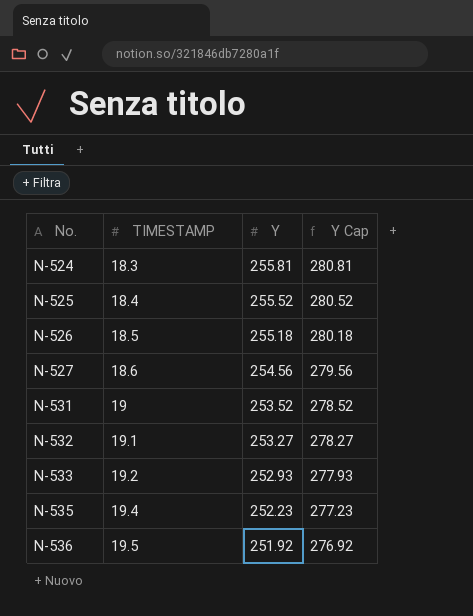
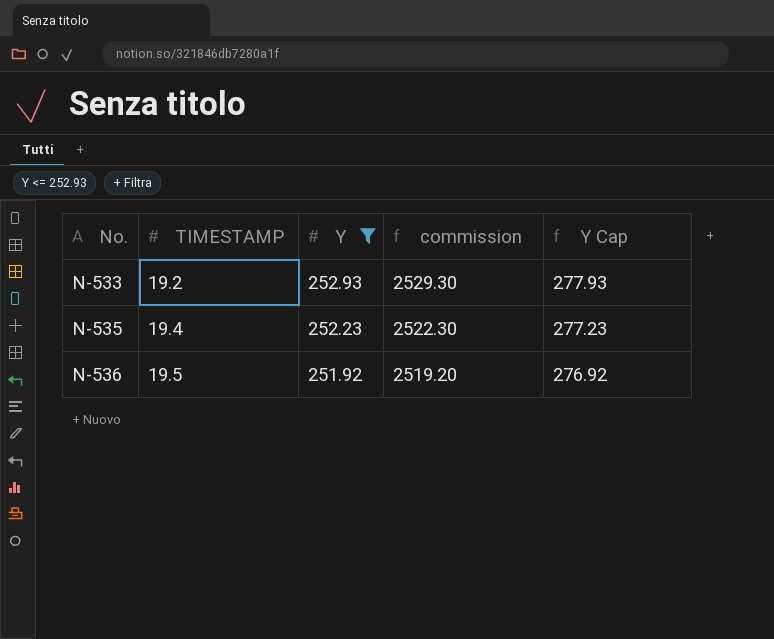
filter: none -> Y <= 252.93
column commission | formula: none -> [Y] * 10

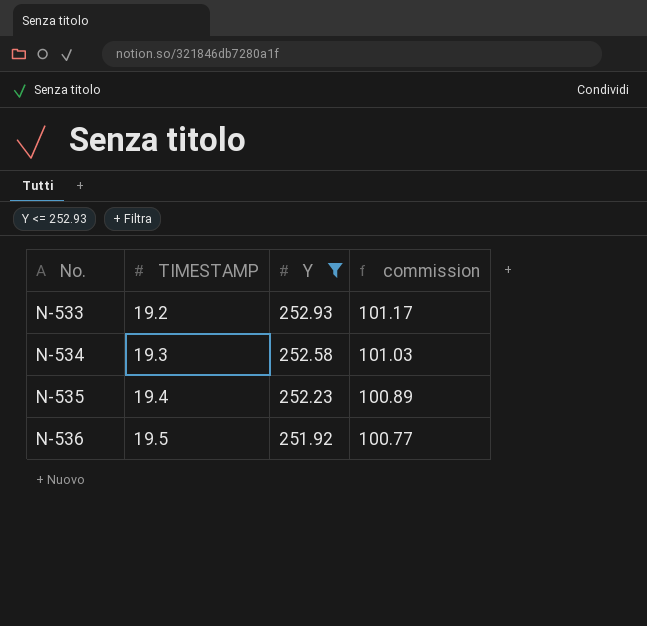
column Y Cap | formula: [Y] + 25 -> none
column commission | formula: [Y] * 10 -> [Y] * 0.4
row N-534: none -> 19.3 | 252.58 | 101.03

